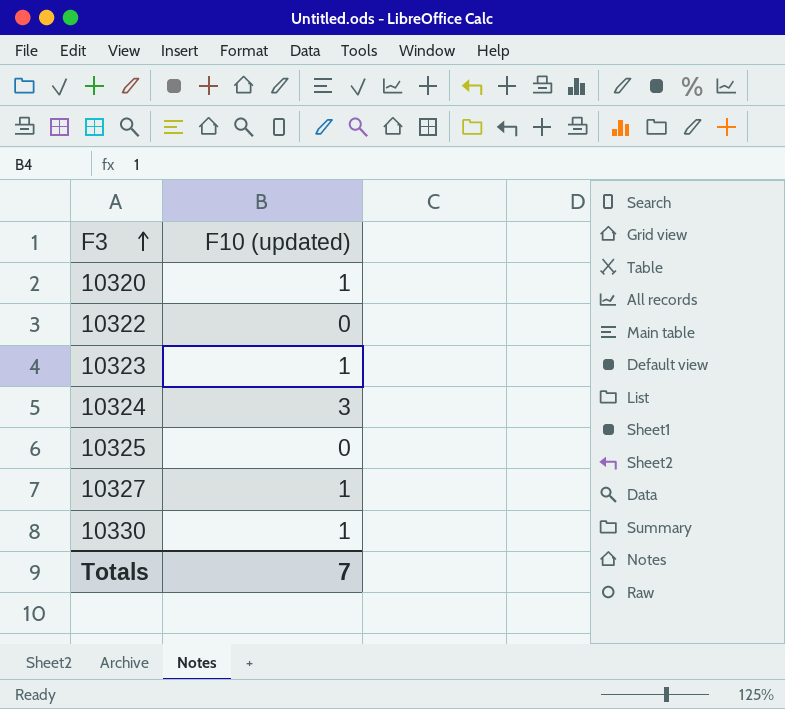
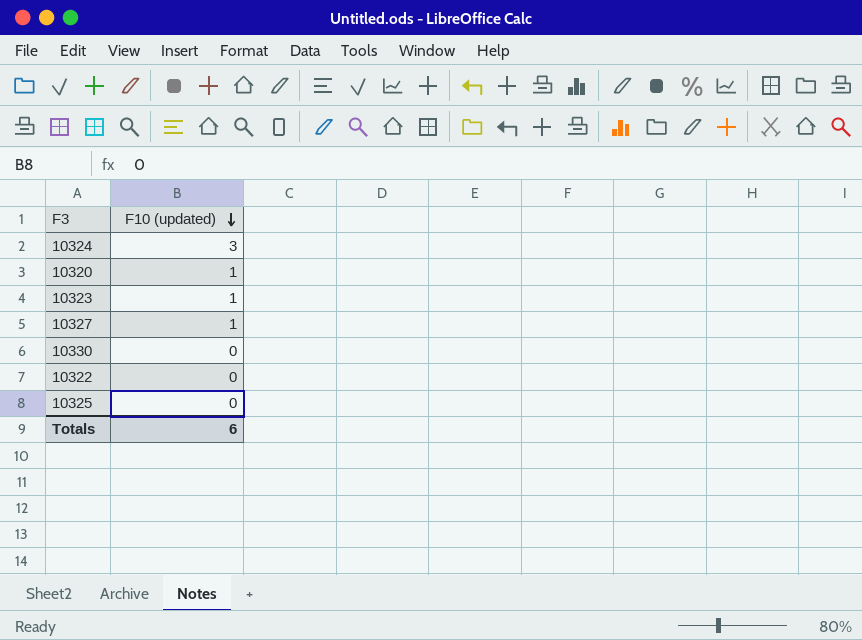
row order: F3 ascending -> F10 (updated) descending
10330 | F10 (updated): 1 -> 0
Totals | F10 (updated): 7 -> 6

